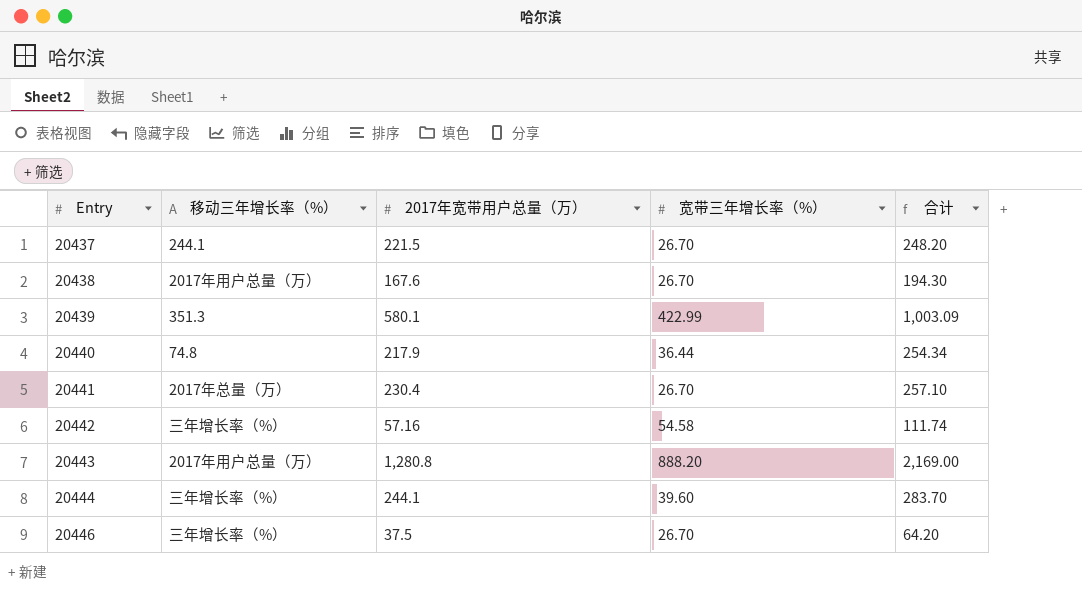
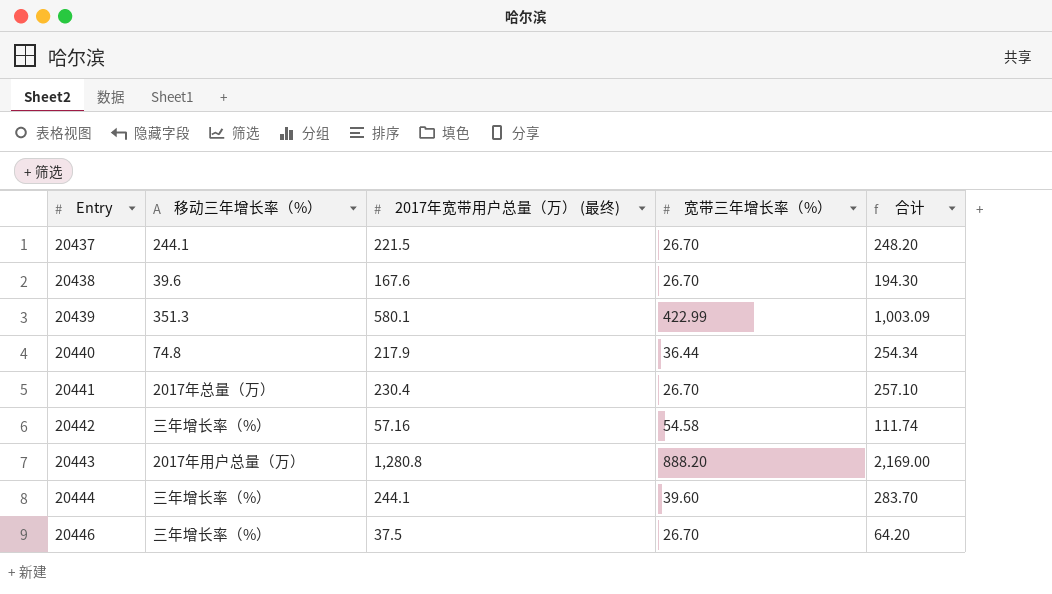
column name: 2017年宽带用户总量（万） -> 2017年宽带用户总量（万） (最终)
20438 | 移动三年增长率（%）: 2017年用户总量（万） -> 39.6

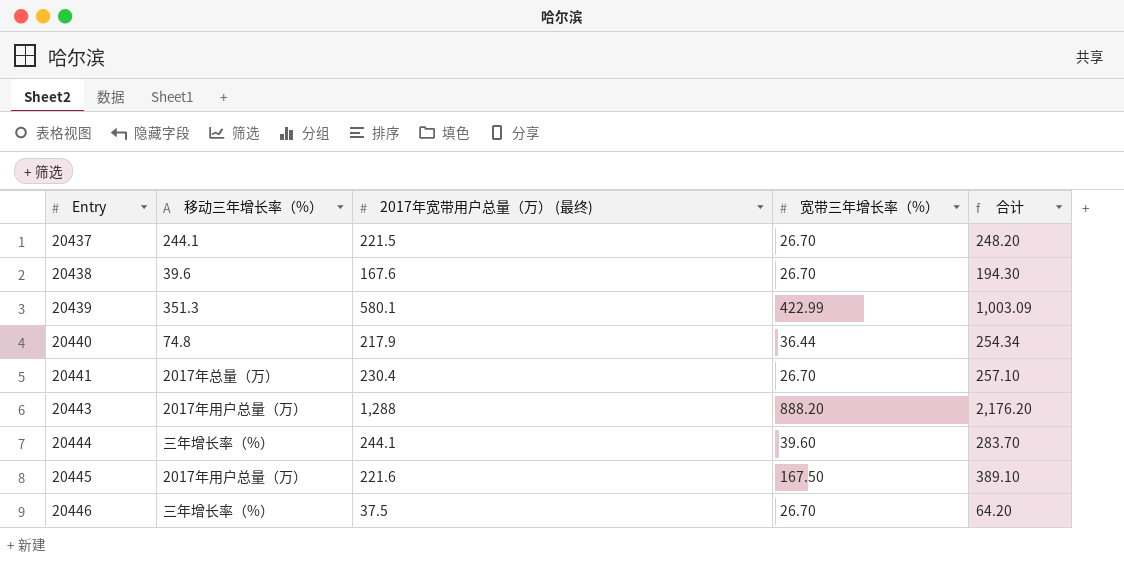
row 20442: 三年增长率（%） | 57.16 | 54.58 | 111.74 -> none
20443 | 2017年宽带用户总量（万） (最终): 1,280.8 -> 1,288
20443 | 合计: 2,169.00 -> 2,176.20
row 20445: none -> 2017年用户总量（万） | 221.6 | 167.50 | 389.10

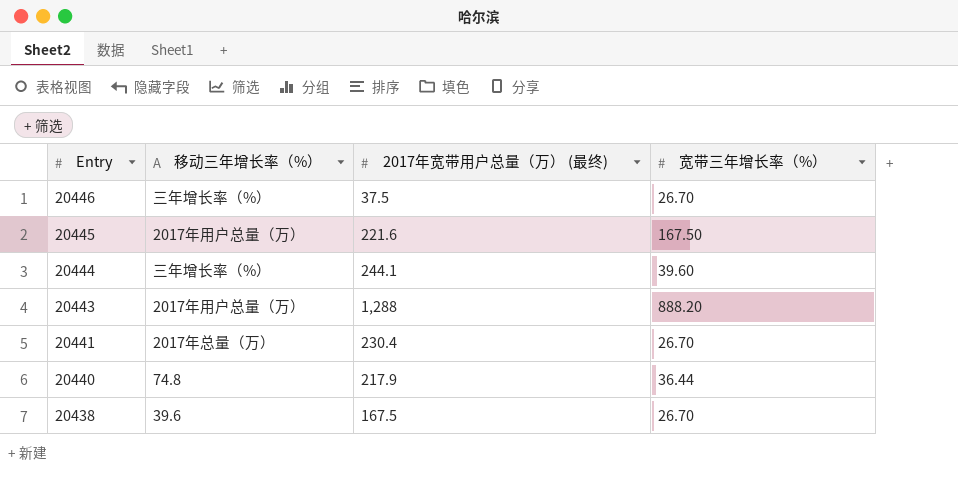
row order: Entry ascending -> Entry descending
column 合计 | formula: [2017年宽带用户总量（万） (最终)] + [宽带三年增长率（%）] -> none
row 20437: 244.1 | 221.5 | 26.70 | 248.20 -> none
row 20439: 351.3 | 580.1 | 422.99 | 1,003.09 -> none
20438 | 2017年宽带用户总量（万） (最终): 167.6 -> 167.5

